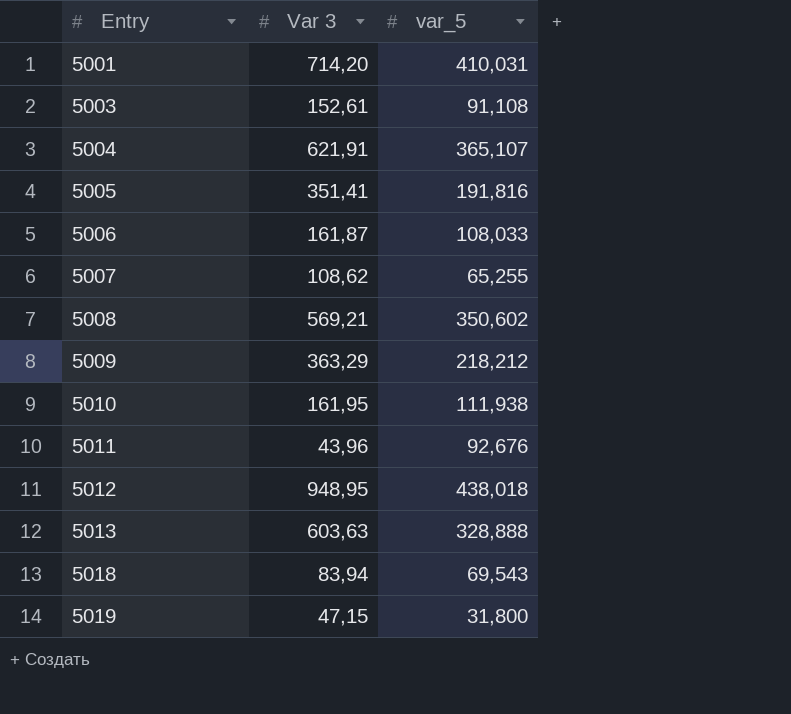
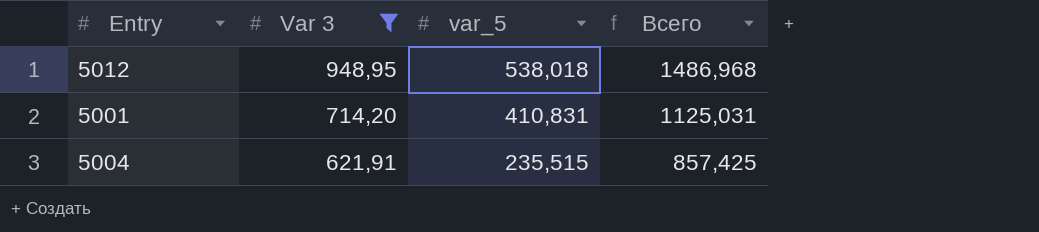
filter: none -> Var 3 >= 621,91
row order: Entry ascending -> Var 3 descending
column Всего | formula: none -> [Var 3] + [var_5]
5012 | var_5: 438,018 -> 538,018
5001 | var_5: 410,031 -> 410,831
5004 | var_5: 365,107 -> 235,515

